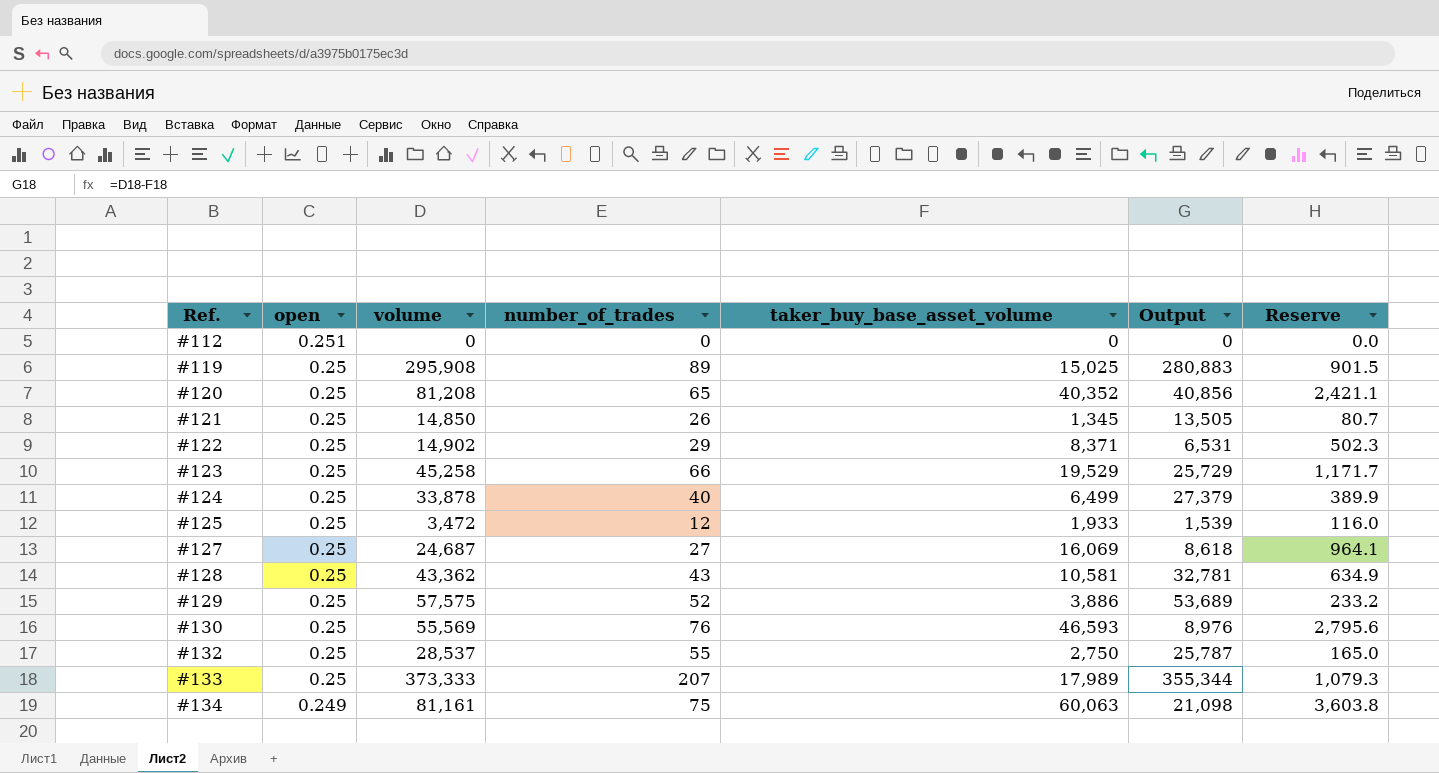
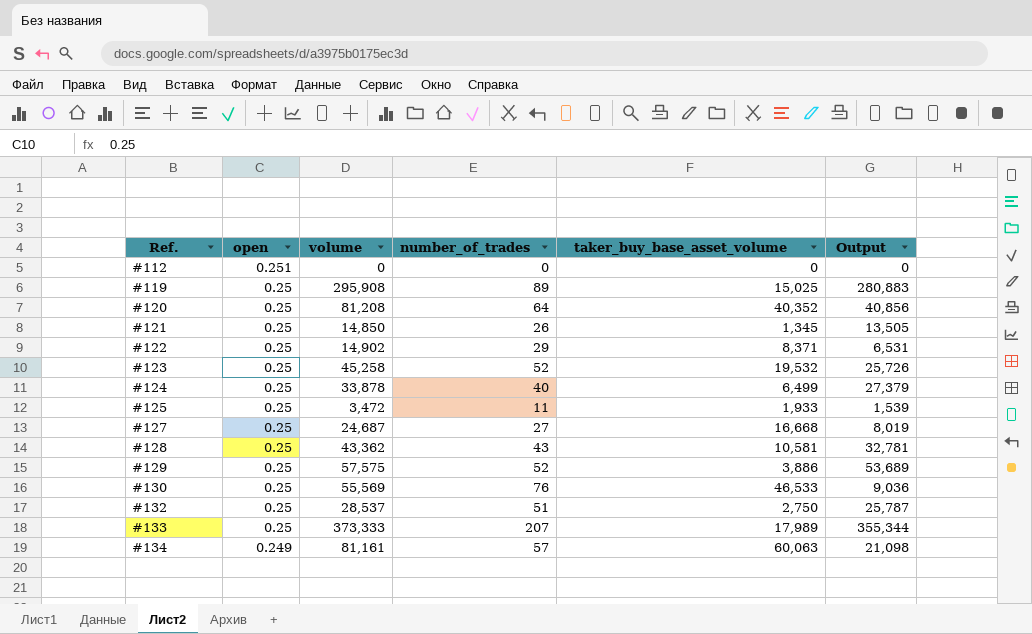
column Reserve | formula: [taker_buy_base_asset_volume] * 0.06 -> none
#120 | number_of_trades: 65 -> 64
#123 | number_of_trades: 66 -> 52
#123 | taker_buy_base_asset_volume: 19,529 -> 19,532
#123 | Output: 25,729 -> 25,726
#125 | number_of_trades: 12 -> 11
#127 | taker_buy_base_asset_volume: 16,069 -> 16,668
#127 | Output: 8,618 -> 8,019
#130 | taker_buy_base_asset_volume: 46,593 -> 46,533
#130 | Output: 8,976 -> 9,036
#132 | number_of_trades: 55 -> 51
#134 | number_of_trades: 75 -> 57

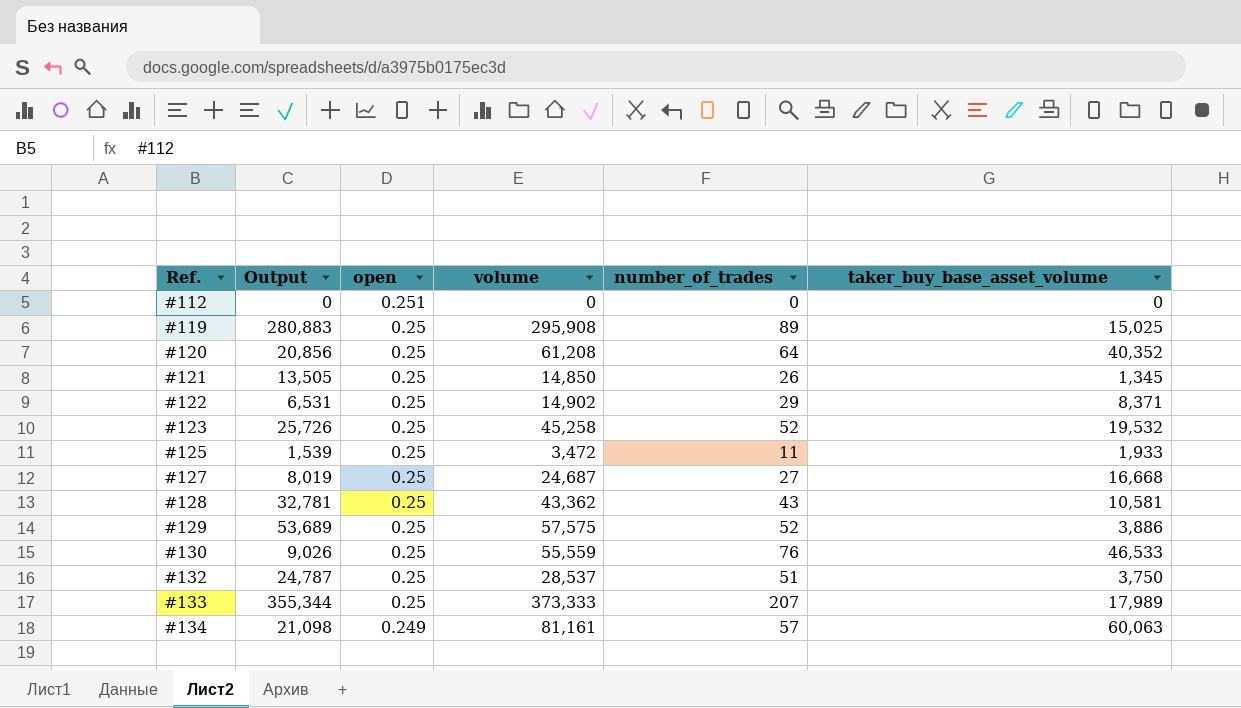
column Output | position: 6 -> 2
row #124: 0.25 | 33,878 | 40 | 6,499 | 27,379 -> none
#120 | Output: 40,856 -> 20,856
#120 | volume: 81,208 -> 61,208
#130 | Output: 9,036 -> 9,026
#130 | volume: 55,569 -> 55,559
#132 | Output: 25,787 -> 24,787
#132 | taker_buy_base_asset_volume: 2,750 -> 3,750

